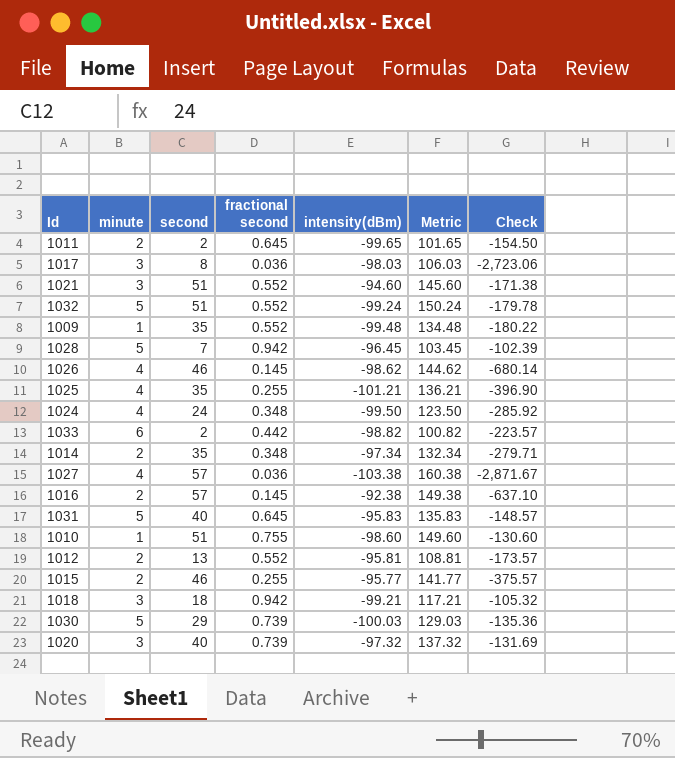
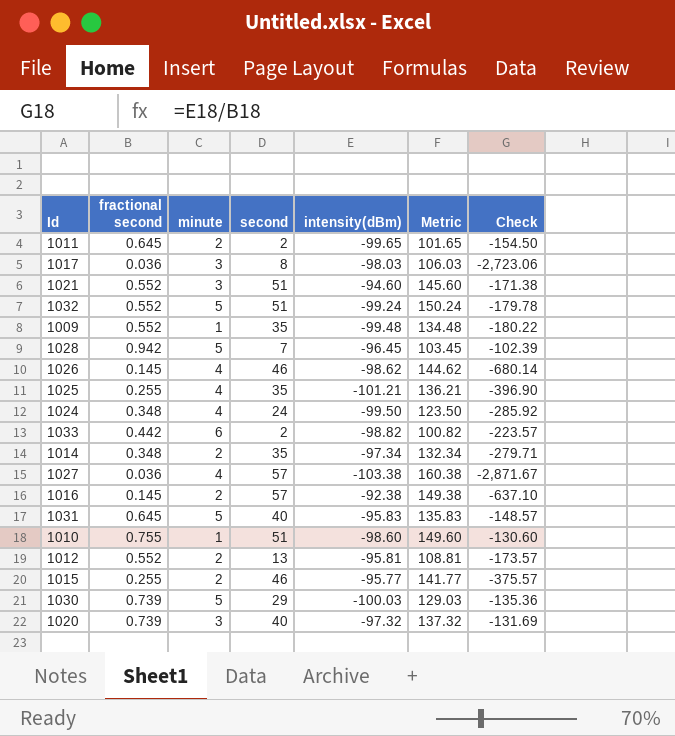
column fractional second | position: 4 -> 2
row 1018: 3 | 18 | 0.942 | -99.21 | 117.21 | -105.32 -> none

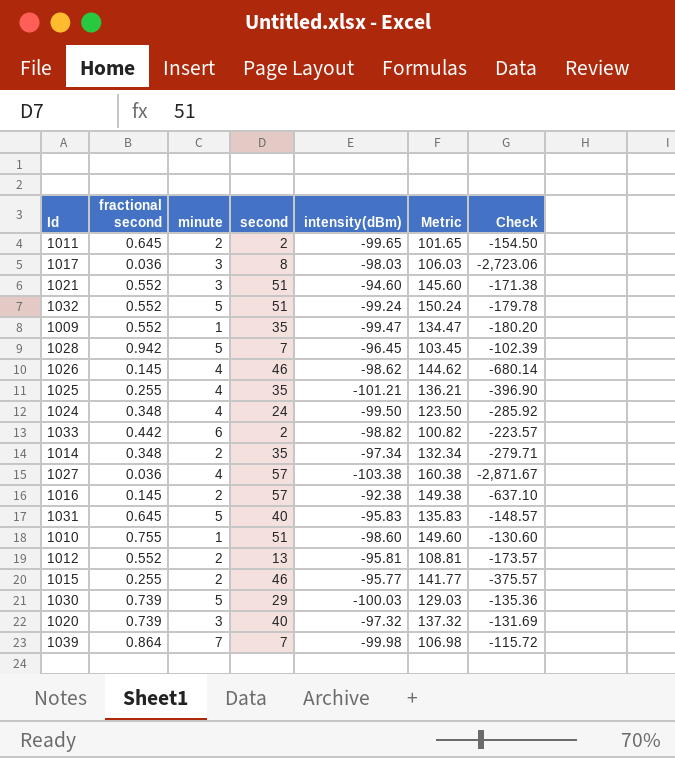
1009 | intensity(dBm): -99.48 -> -99.47
1009 | Metric: 134.48 -> 134.47
1009 | Check: -180.22 -> -180.20
row 1039: none -> 0.864 | 7 | 7 | -99.98 | 106.98 | -115.72

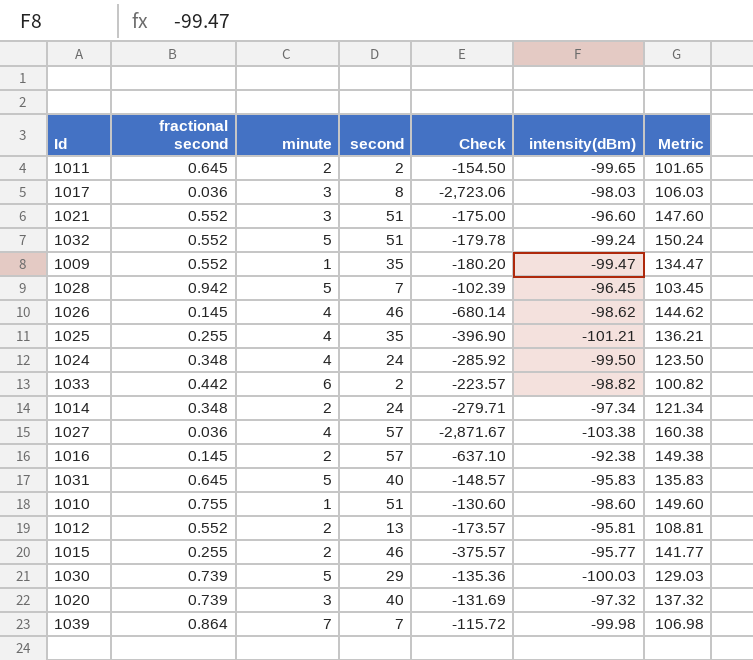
column Check | position: 7 -> 5
1021 | Check: -171.38 -> -175.00
1021 | intensity(dBm): -94.60 -> -96.60
1021 | Metric: 145.60 -> 147.60
1014 | second: 35 -> 24
1014 | Metric: 132.34 -> 121.34

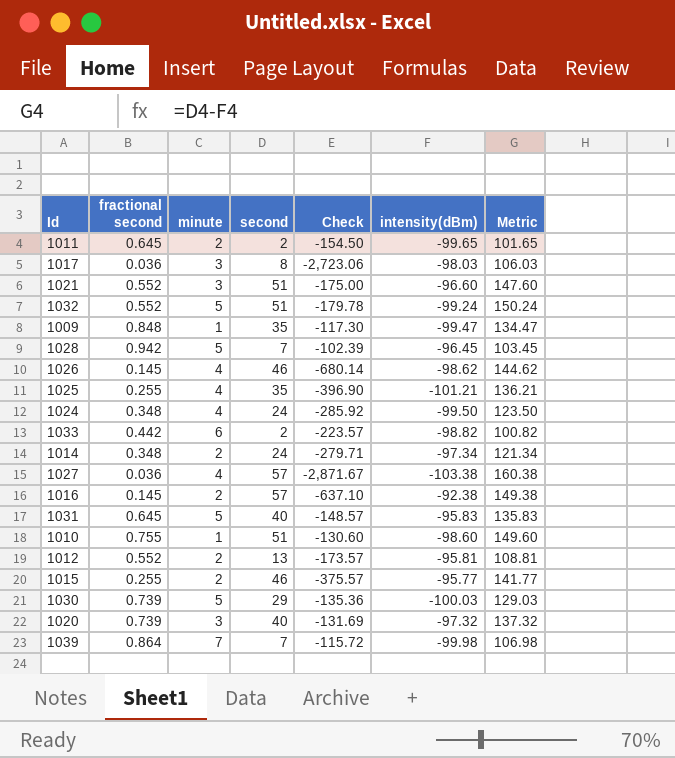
1009 | fractional second: 0.552 -> 0.848
1009 | Check: -180.20 -> -117.30

